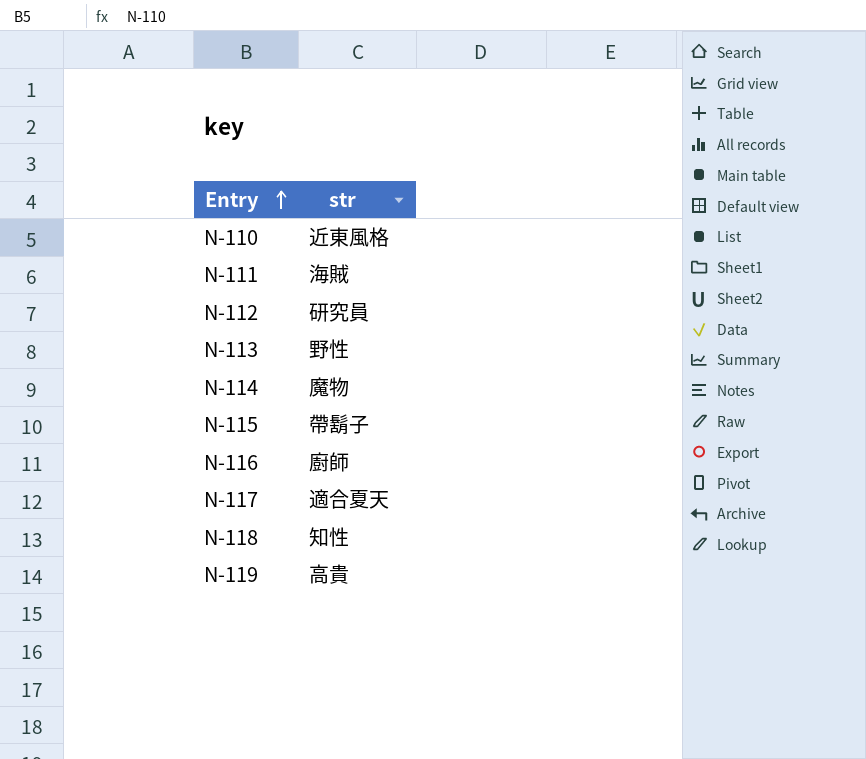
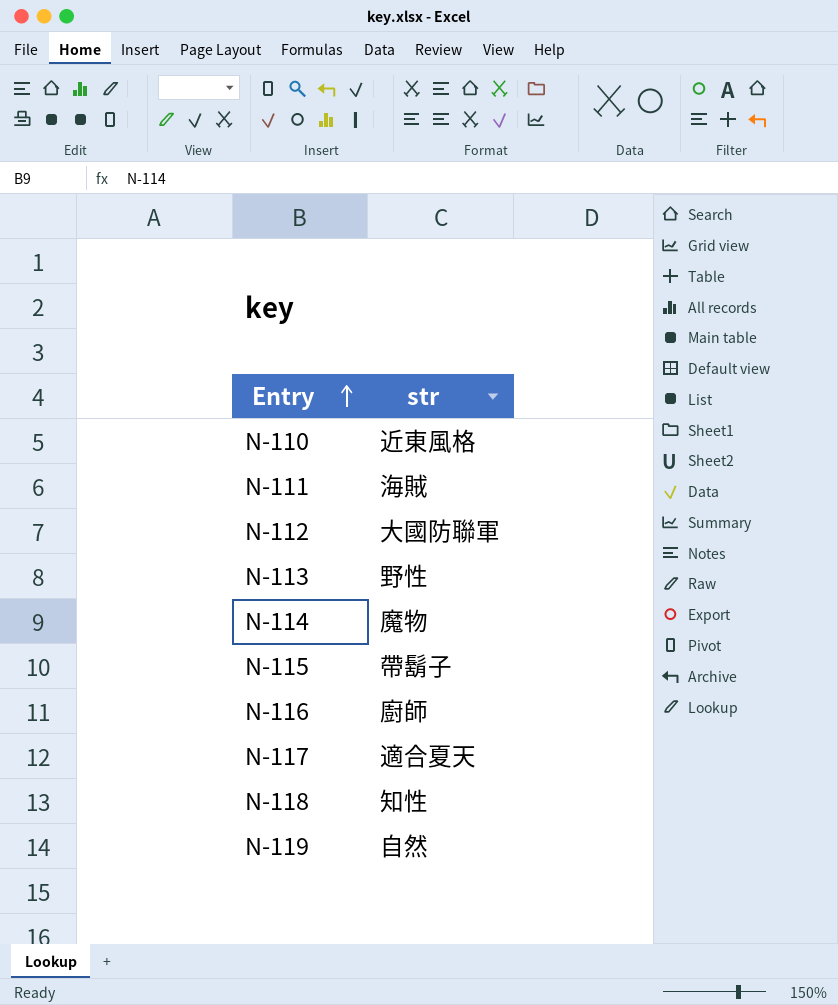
N-112 | str: 研究員 -> 大國防聯軍
N-119 | str: 高貴 -> 自然

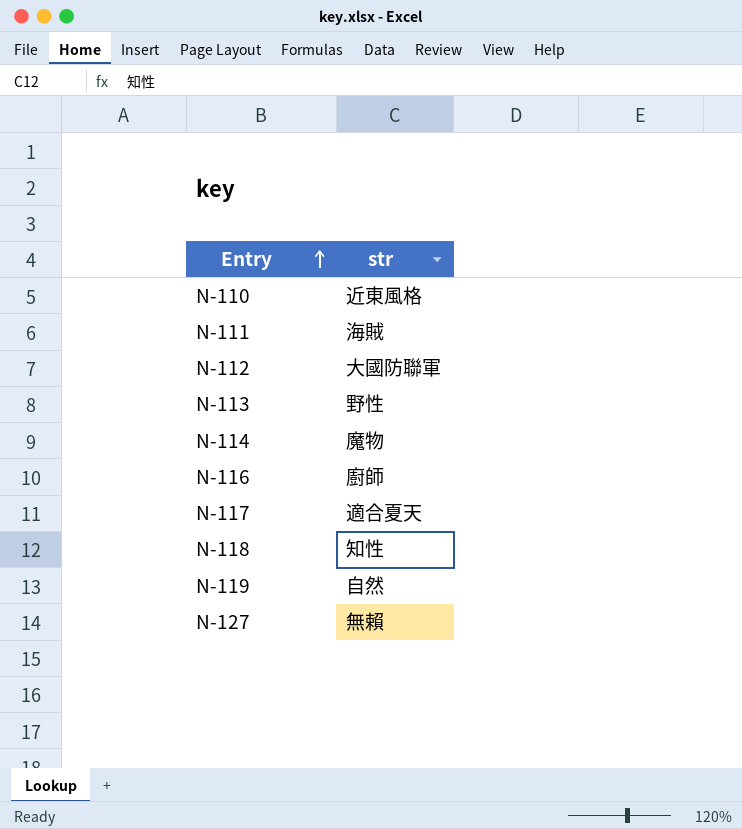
row N-115: 帶鬍子 -> none
row N-127: none -> 無賴

